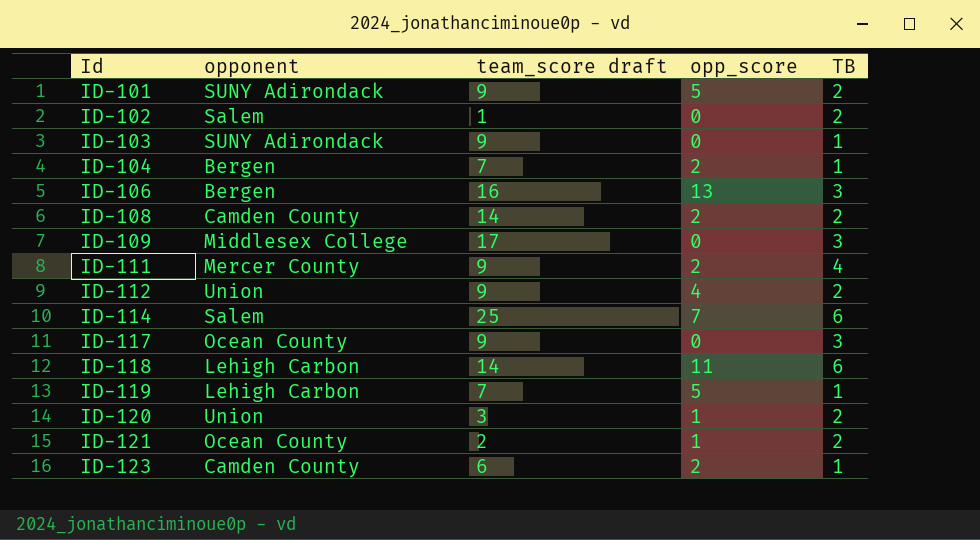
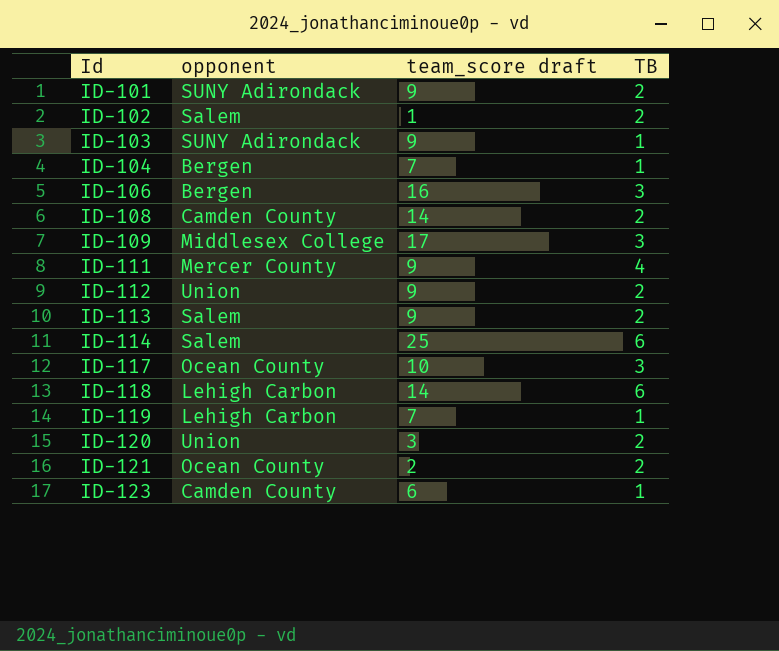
column opp_score | position: 4 -> none
row ID-113: none -> Salem | 9 | 2
ID-117 | team_score draft: 9 -> 10

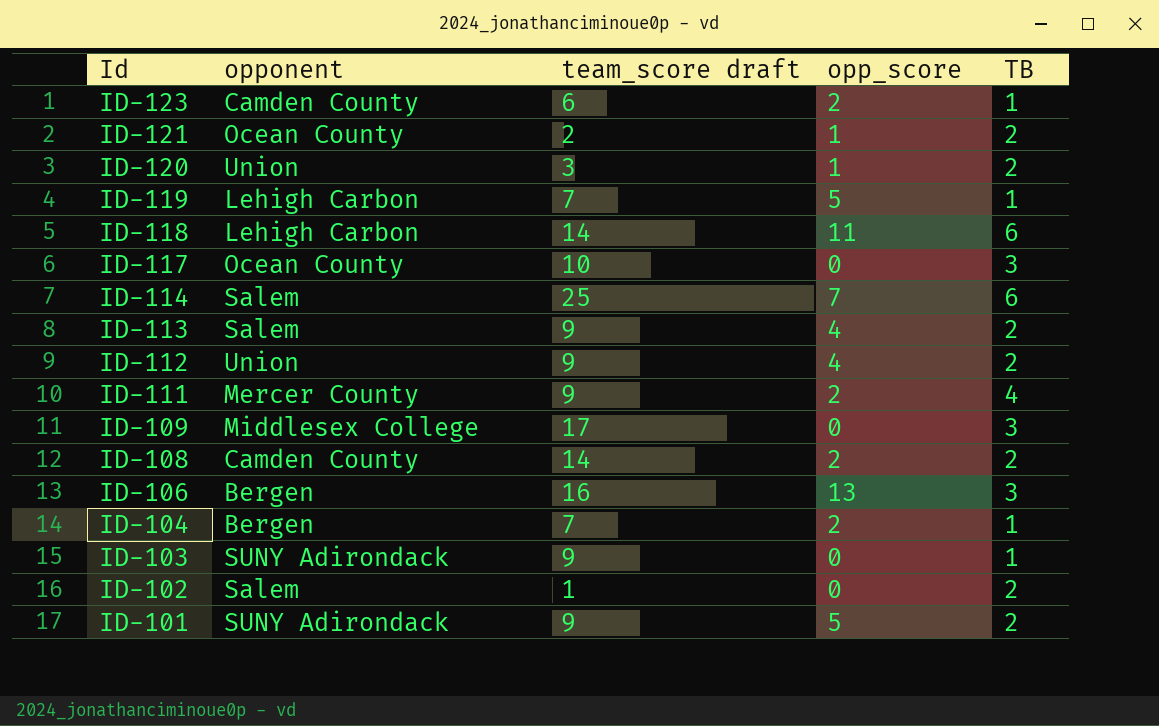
row order: Id ascending -> Id descending
column opp_score | position: none -> 4

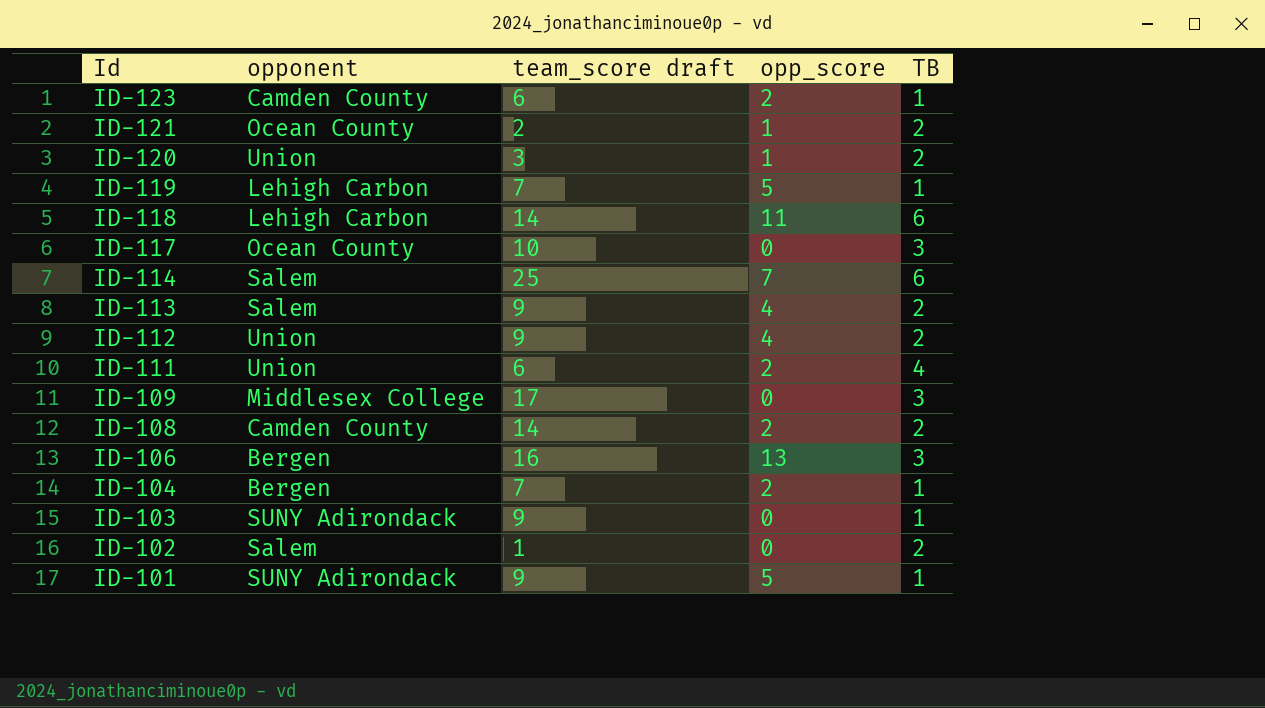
ID-111 | opponent: Mercer County -> Union
ID-111 | team_score draft: 9 -> 6
ID-101 | TB: 2 -> 1

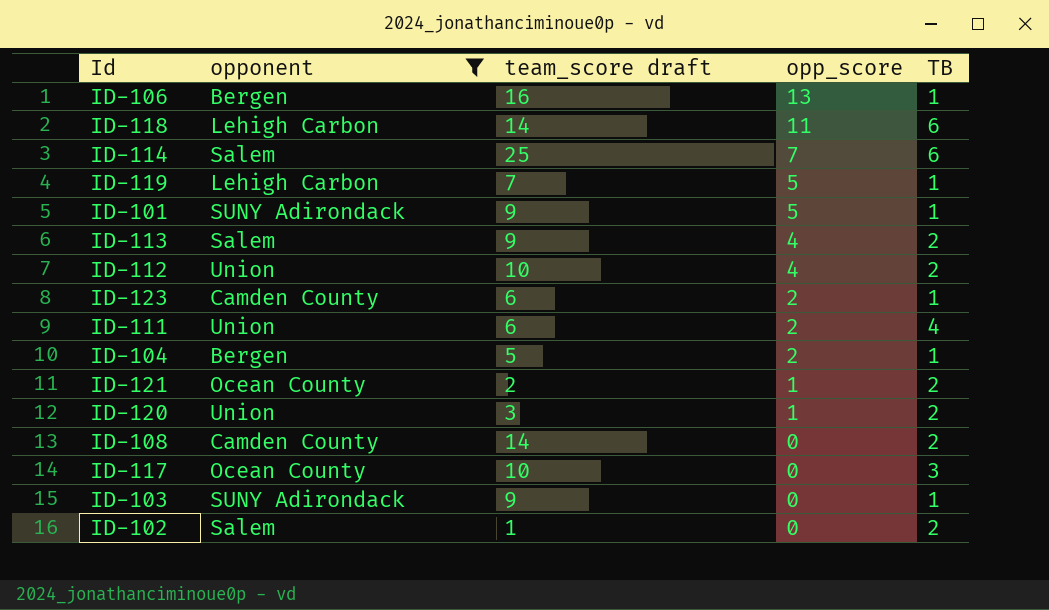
filter: none -> opponent != Middlesex College
row order: Id descending -> opp_score descending
ID-106 | TB: 3 -> 1
ID-112 | team_score draft: 9 -> 10
ID-104 | team_score draft: 7 -> 5
ID-108 | opp_score: 2 -> 0

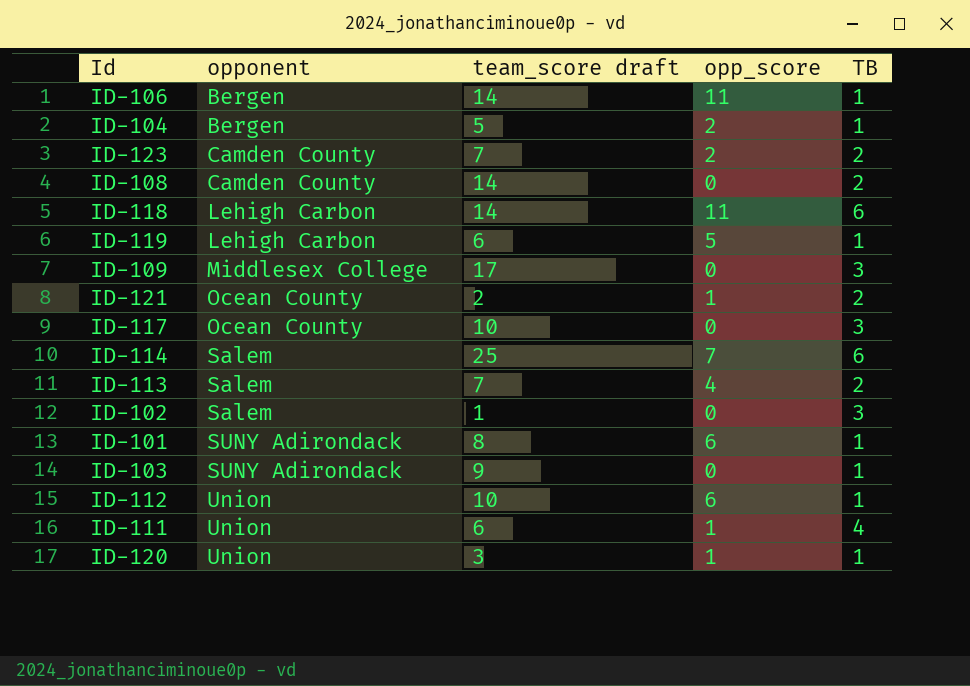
filter: opponent != Middlesex College -> none
row order: opp_score descending -> opponent ascending
ID-106 | team_score draft: 16 -> 14
ID-106 | opp_score: 13 -> 11
ID-123 | team_score draft: 6 -> 7
ID-123 | TB: 1 -> 2
ID-119 | team_score draft: 7 -> 6
ID-113 | team_score draft: 9 -> 7
ID-102 | TB: 2 -> 3
ID-101 | team_score draft: 9 -> 8
ID-101 | opp_score: 5 -> 6
ID-112 | opp_score: 4 -> 6
ID-112 | TB: 2 -> 1
ID-111 | opp_score: 2 -> 1
ID-120 | TB: 2 -> 1

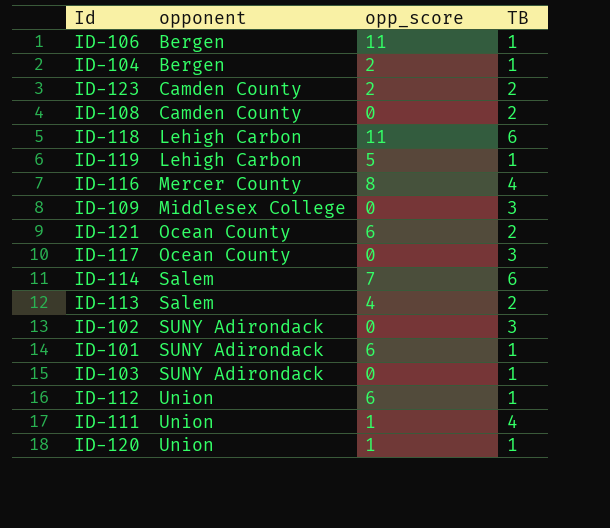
column team_score draft | position: 3 -> none
row ID-116: none -> Mercer County | 8 | 4
ID-121 | opp_score: 1 -> 6
ID-102 | opponent: Salem -> SUNY Adirondack

